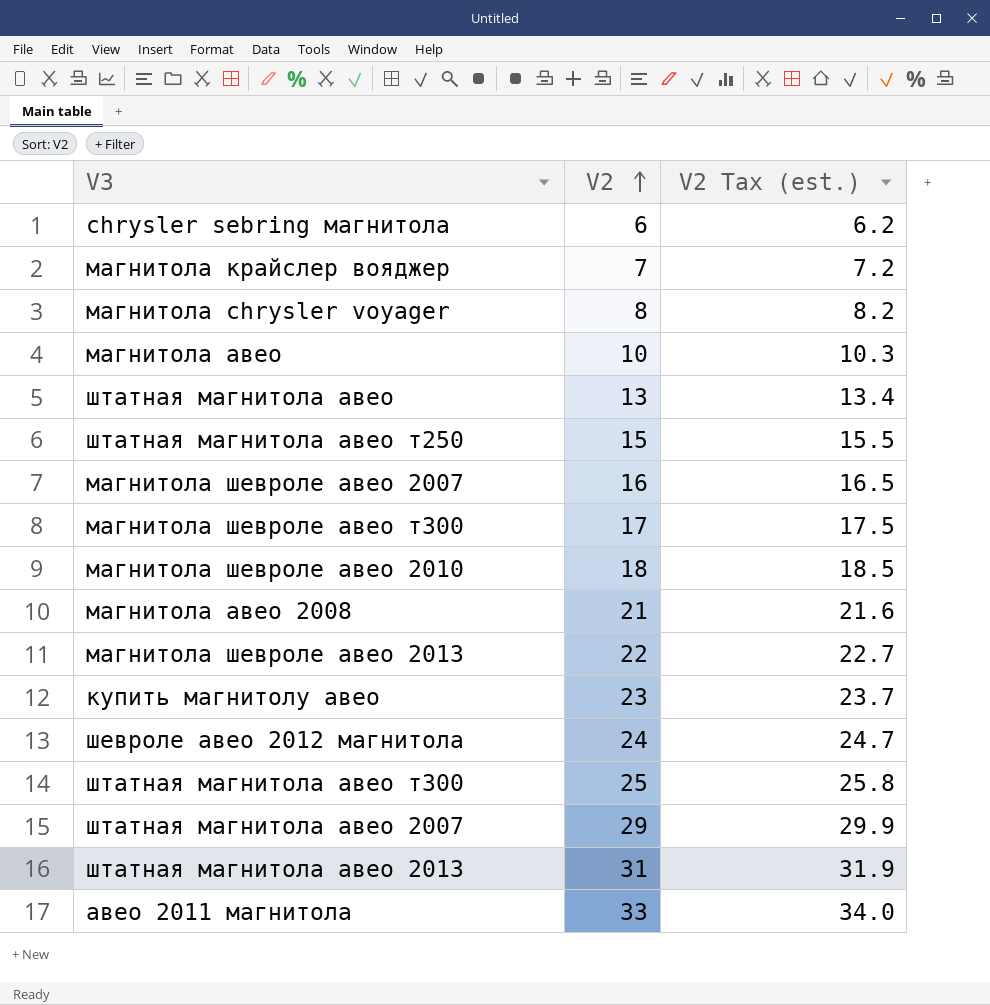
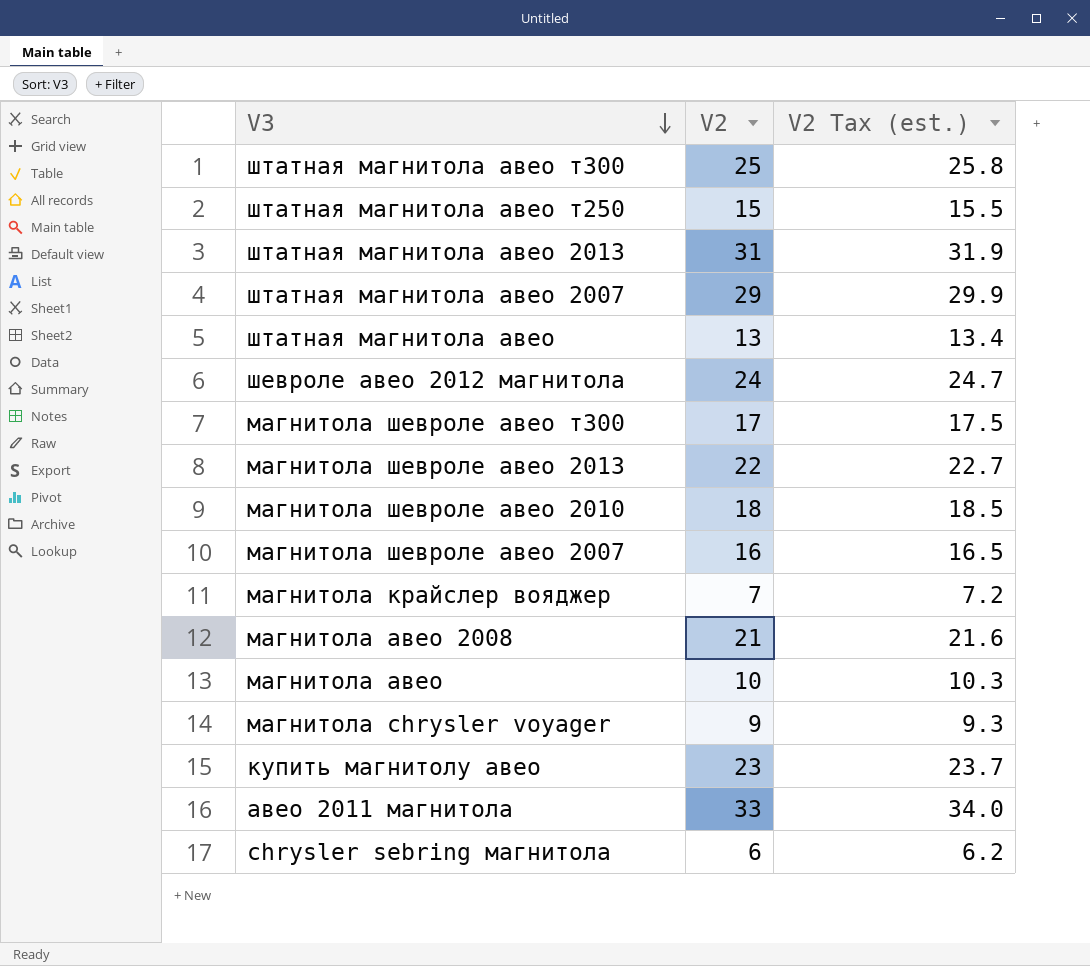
row order: V2 ascending -> V3 descending
магнитола chrysler voyager | V2: 8 -> 9
магнитола chrysler voyager | V2 Tax (est.): 8.2 -> 9.3

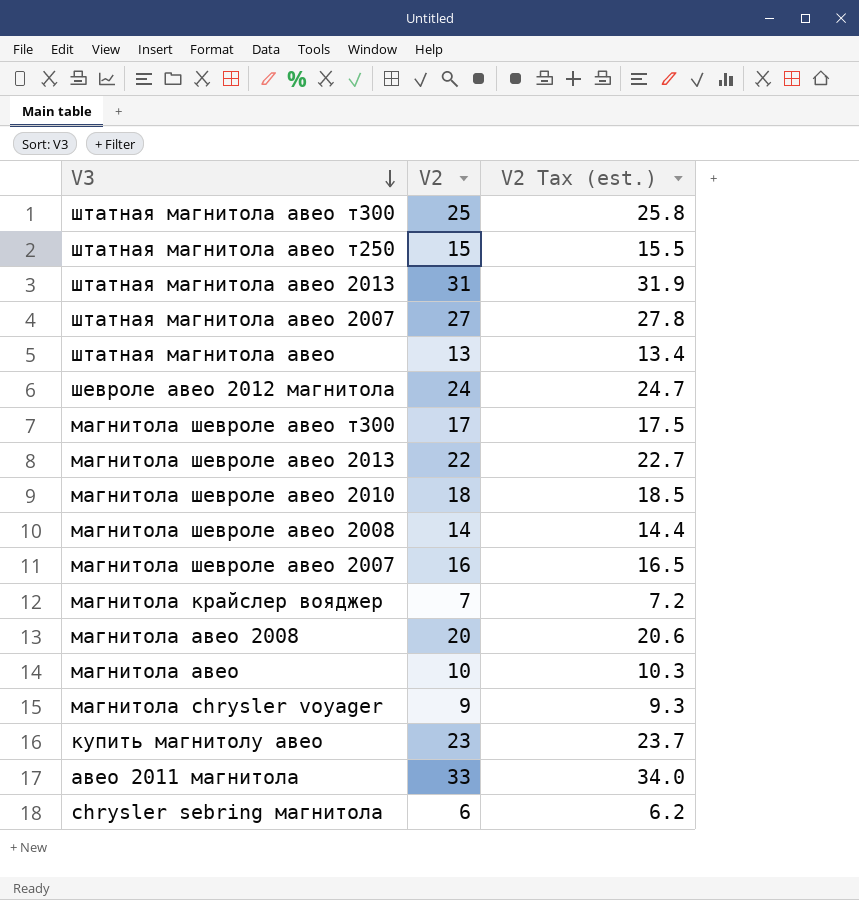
штатная магнитола авео 2007 | V2: 29 -> 27
штатная магнитола авео 2007 | V2 Tax (est.): 29.9 -> 27.8
row магнитола шевроле авео 2008: none -> 14 | 14.4
магнитола авео 2008 | V2: 21 -> 20
магнитола авео 2008 | V2 Tax (est.): 21.6 -> 20.6

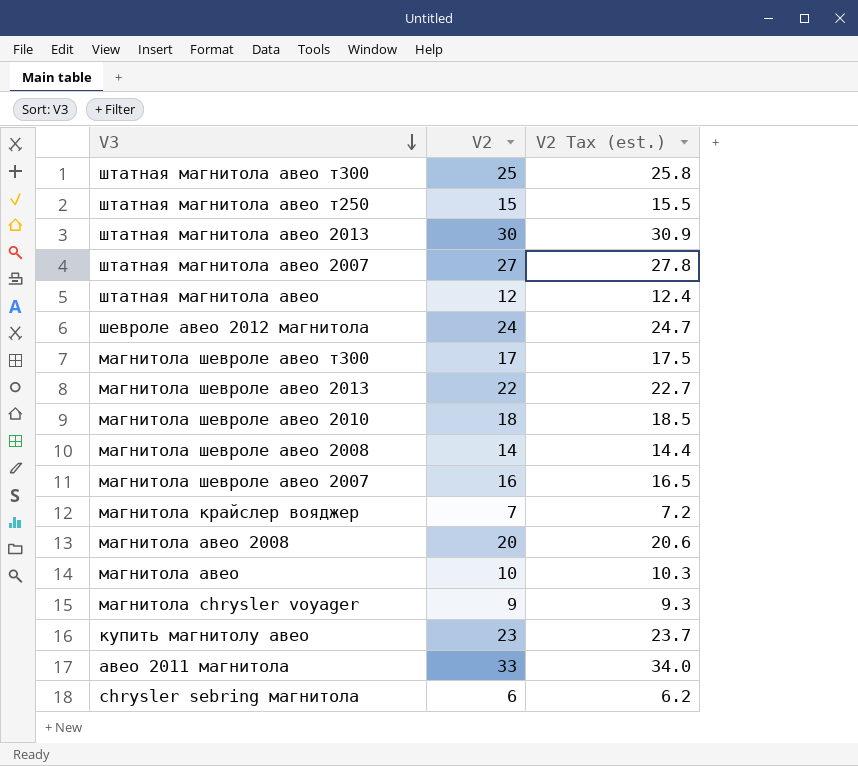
штатная магнитола авео 2013 | V2: 31 -> 30
штатная магнитола авео 2013 | V2 Tax (est.): 31.9 -> 30.9
штатная магнитола авео | V2: 13 -> 12
штатная магнитола авео | V2 Tax (est.): 13.4 -> 12.4

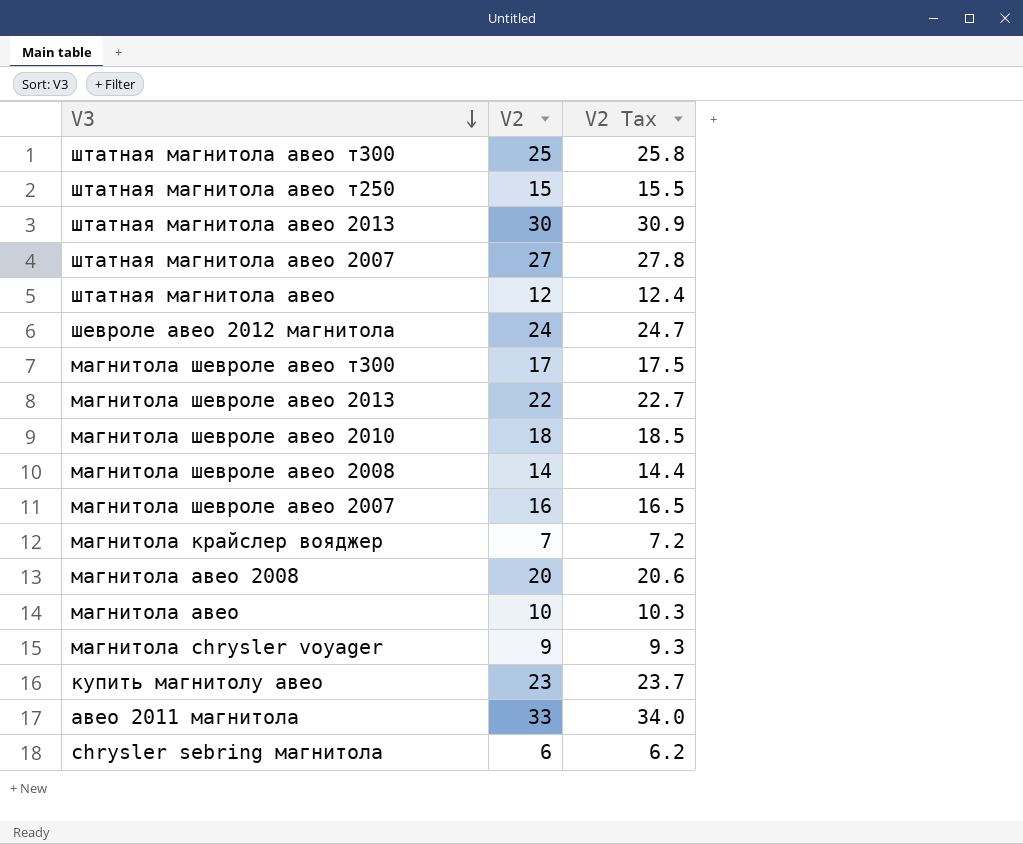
column name: V2 Tax (est.) -> V2 Tax

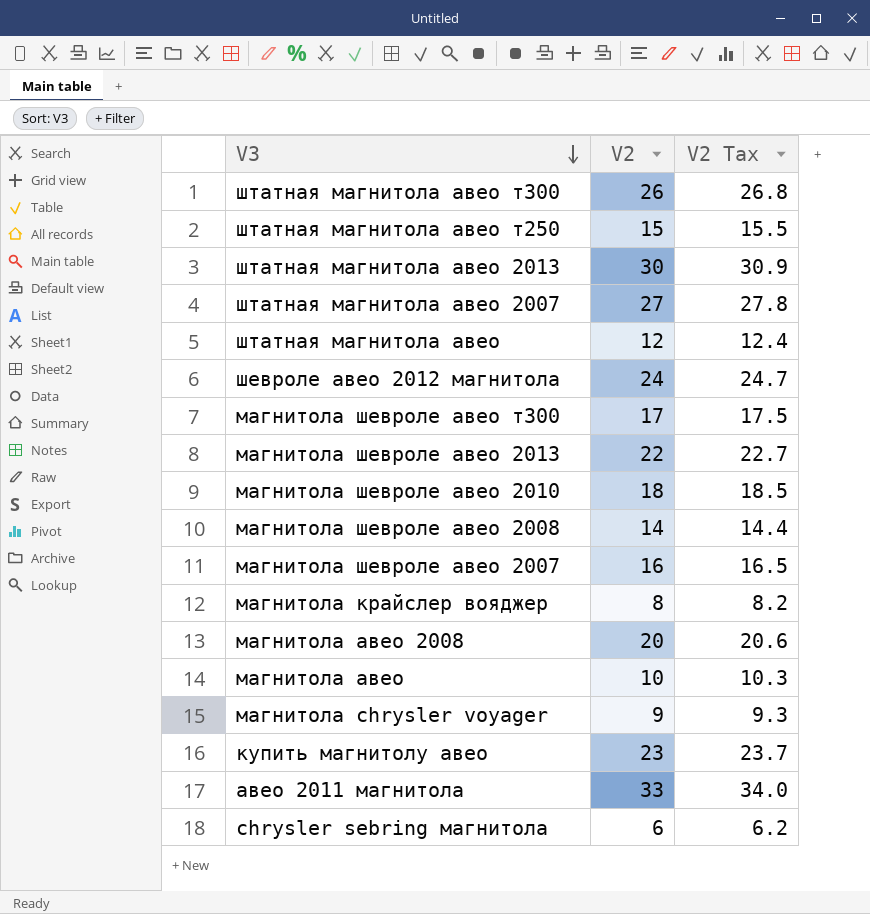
штатная магнитола авео т300 | V2: 25 -> 26
штатная магнитола авео т300 | V2 Tax: 25.8 -> 26.8
магнитола крайслер вояджер | V2: 7 -> 8
магнитола крайслер вояджер | V2 Tax: 7.2 -> 8.2

